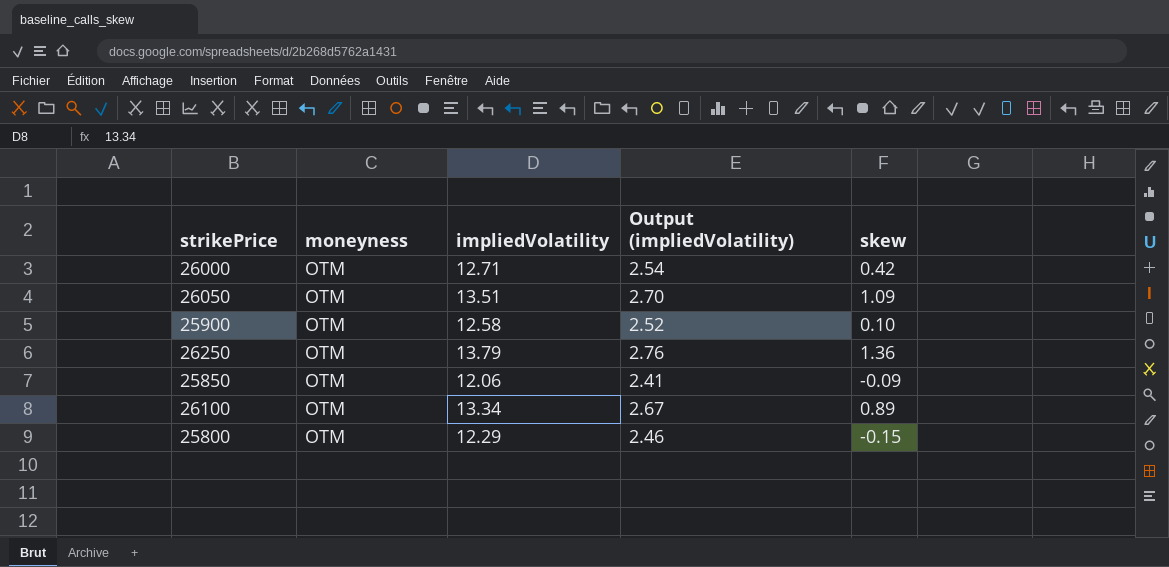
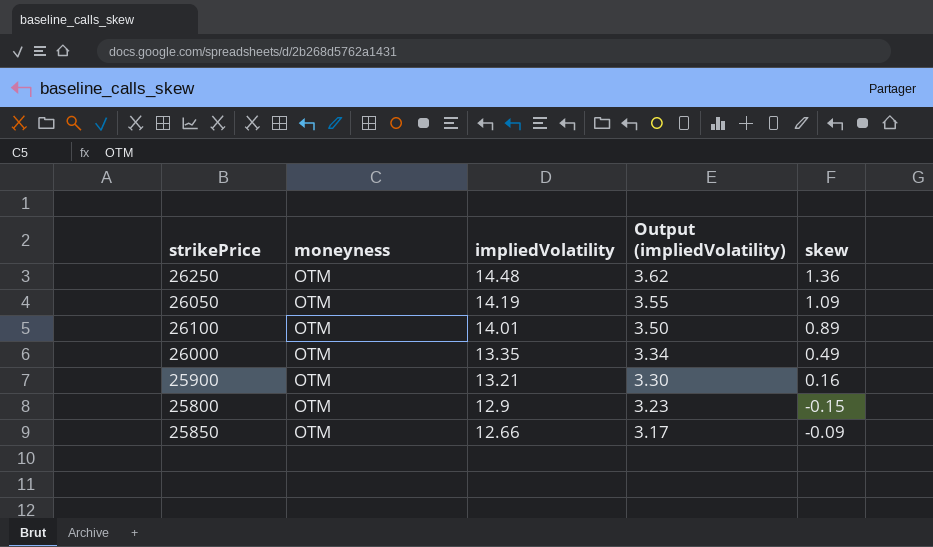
row order: none -> impliedVolatility descending
column Output (impliedVolatility) | formula: [impliedVolatility] * 0.2 -> [impliedVolatility] * 0.25
26250 | impliedVolatility: 13.79 -> 14.48
26050 | impliedVolatility: 13.51 -> 14.19
26100 | impliedVolatility: 13.34 -> 14.01
26000 | impliedVolatility: 12.71 -> 13.35
26000 | skew: 0.42 -> 0.49
25900 | impliedVolatility: 12.58 -> 13.21
25900 | skew: 0.10 -> 0.16
25800 | impliedVolatility: 12.29 -> 12.9
25850 | impliedVolatility: 12.06 -> 12.66

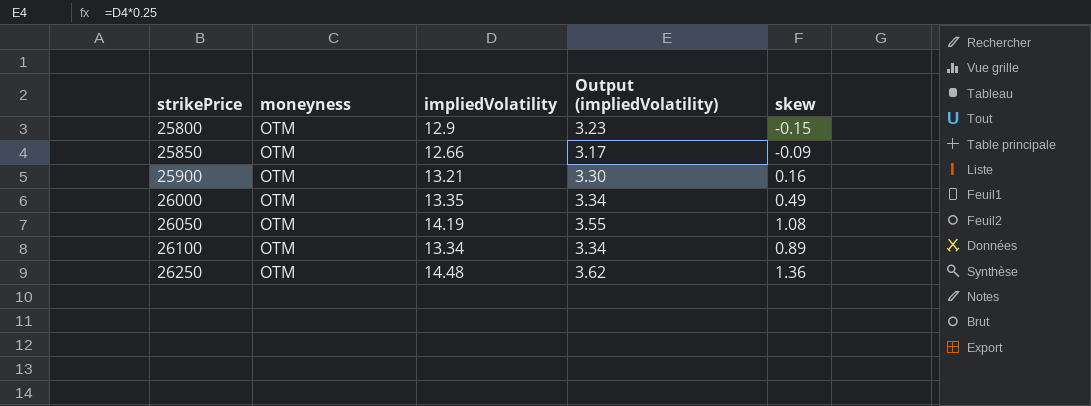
row order: impliedVolatility descending -> strikePrice ascending
26050 | skew: 1.09 -> 1.08
26100 | impliedVolatility: 14.01 -> 13.34
26100 | Output (impliedVolatility): 3.50 -> 3.34

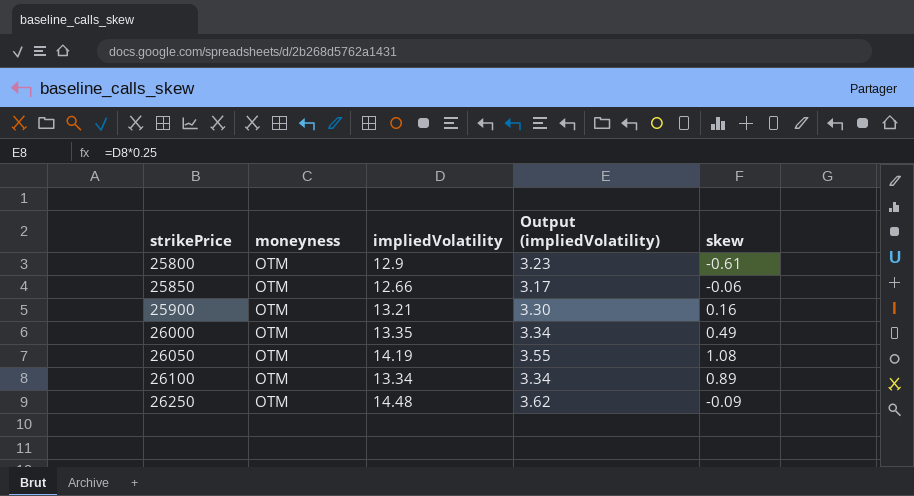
25800 | skew: -0.15 -> -0.61
25850 | skew: -0.09 -> -0.06
26250 | skew: 1.36 -> -0.09

